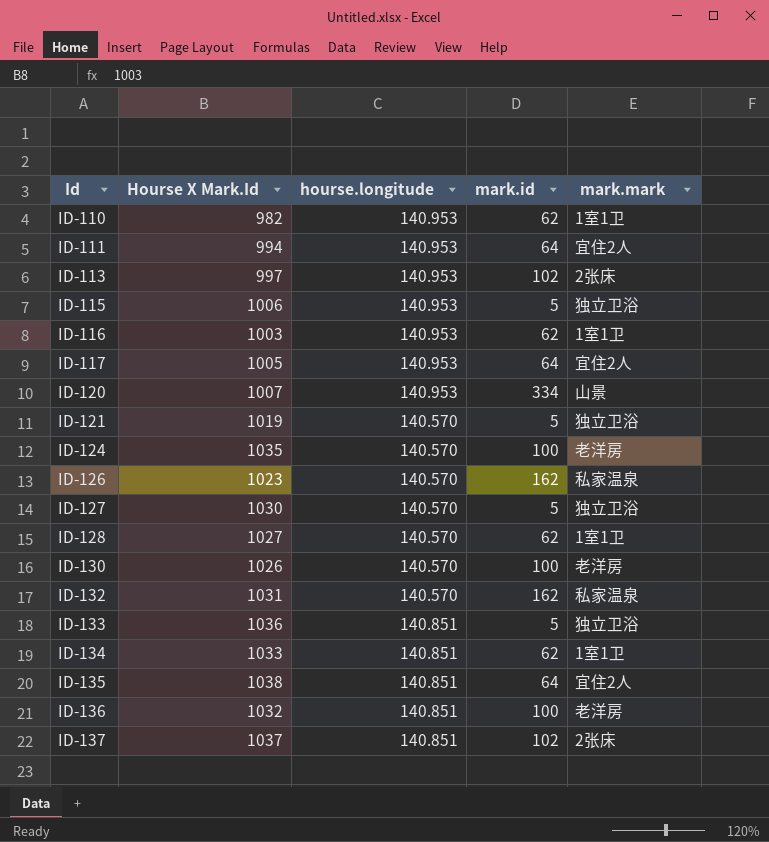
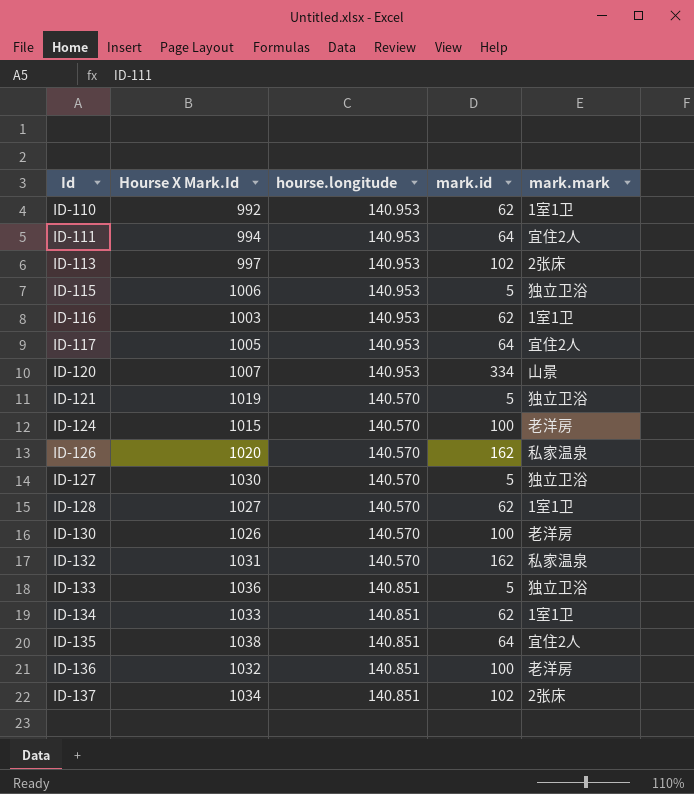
ID-110 | Hourse X Mark.Id: 982 -> 992
ID-124 | Hourse X Mark.Id: 1035 -> 1015
ID-126 | Hourse X Mark.Id: 1023 -> 1020
ID-137 | Hourse X Mark.Id: 1037 -> 1034

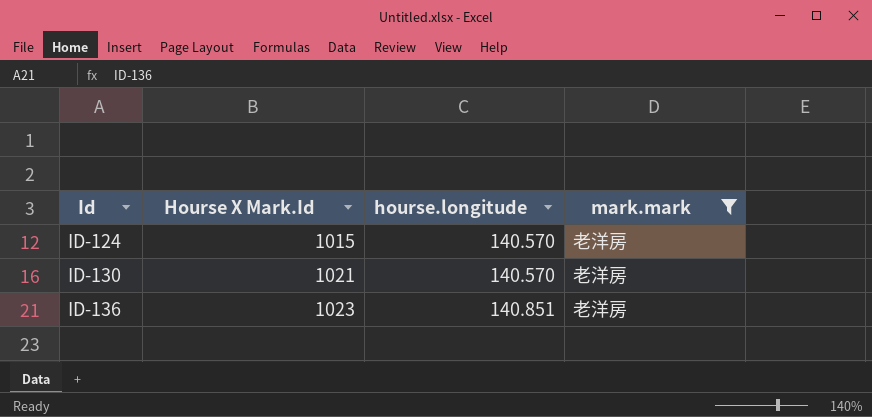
filter: none -> mark.mark = 老洋房
column mark.id | position: 4 -> none
ID-130 | Hourse X Mark.Id: 1026 -> 1021
ID-136 | Hourse X Mark.Id: 1032 -> 1023

